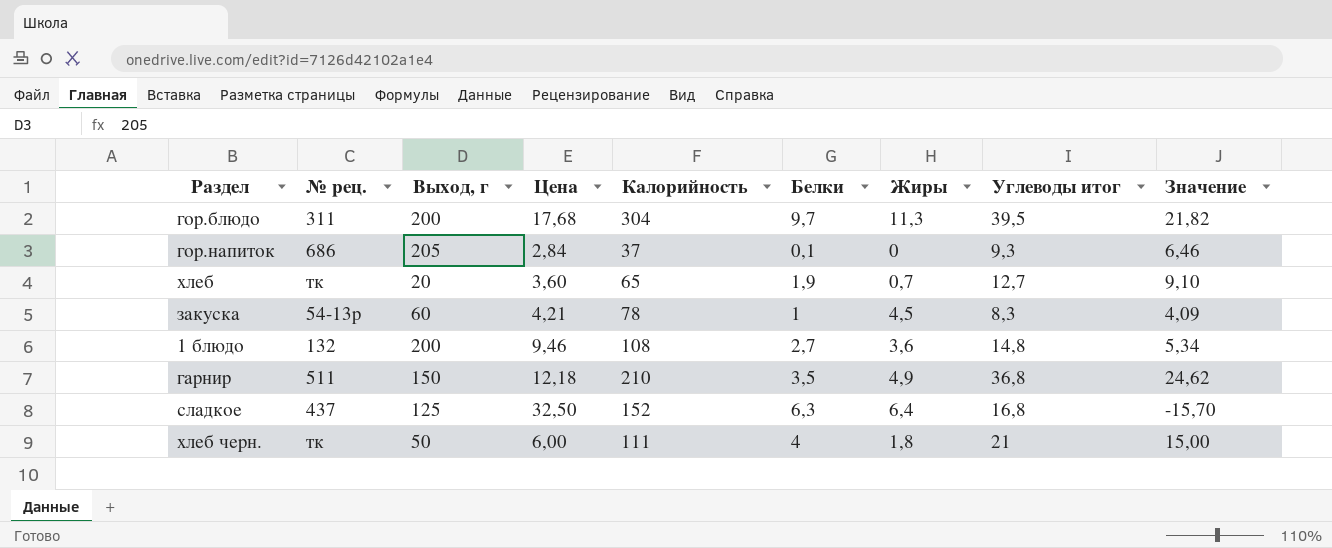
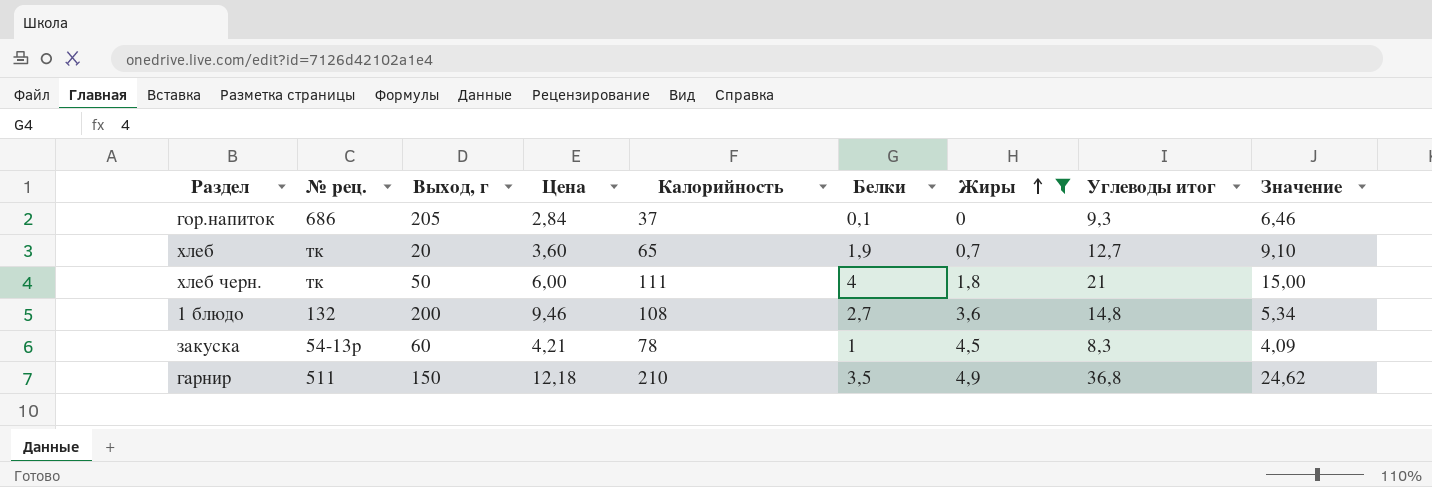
filter: none -> Жиры <= 4,9
row order: none -> Жиры ascending

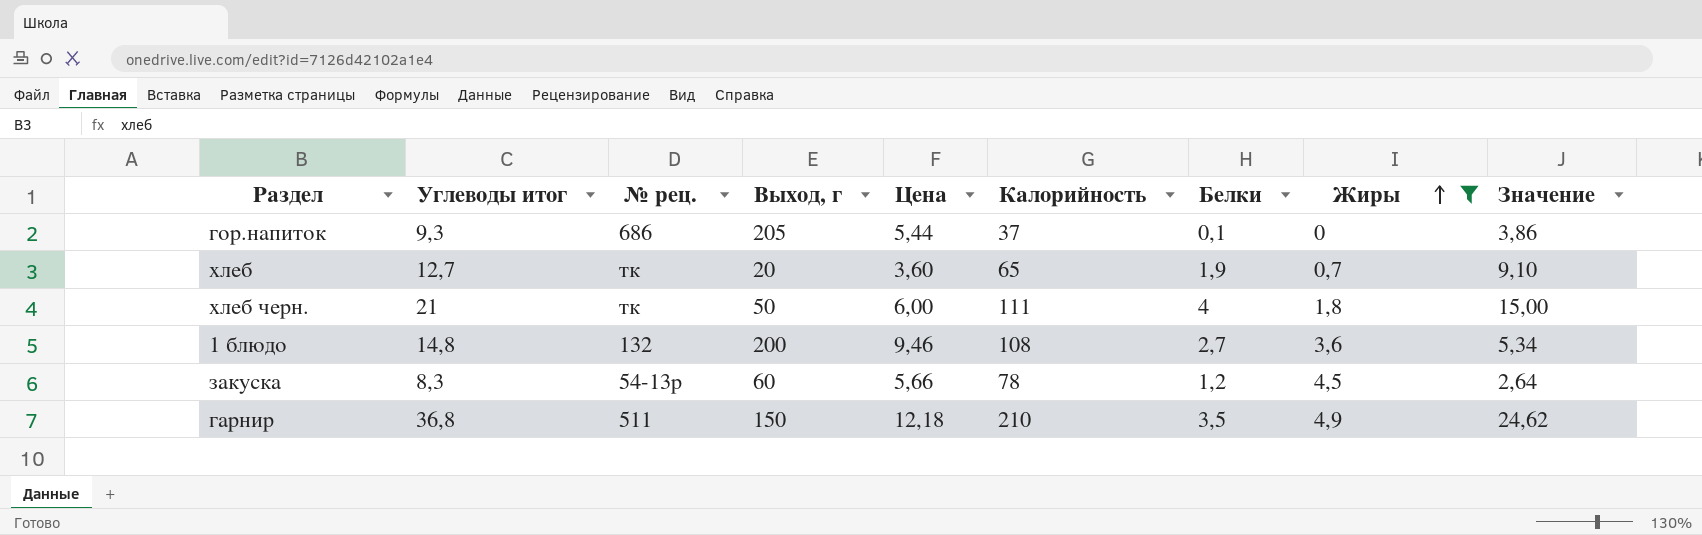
column Углеводы итог | position: 8 -> 2
гор.напиток | Цена: 2,84 -> 5,44
гор.напиток | Значение: 6,46 -> 3,86
закуска | Цена: 4,21 -> 5,66
закуска | Белки: 1 -> 1,2
закуска | Значение: 4,09 -> 2,64

